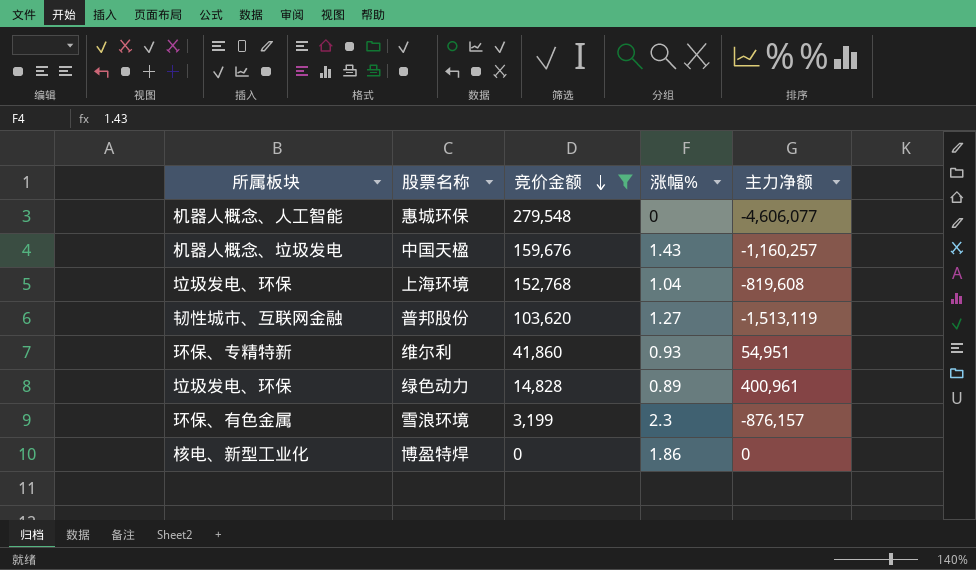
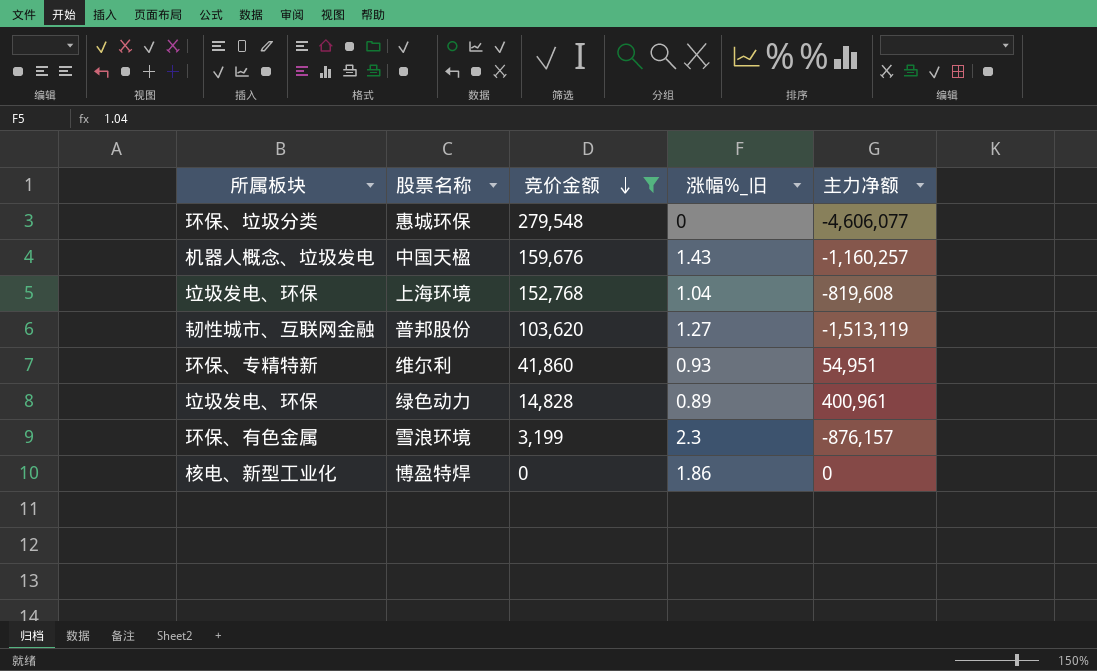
column name: 涨幅% -> 涨幅%_旧
惠城环保 | 所属板块: 机器人概念、人工智能 -> 环保、垃圾分类

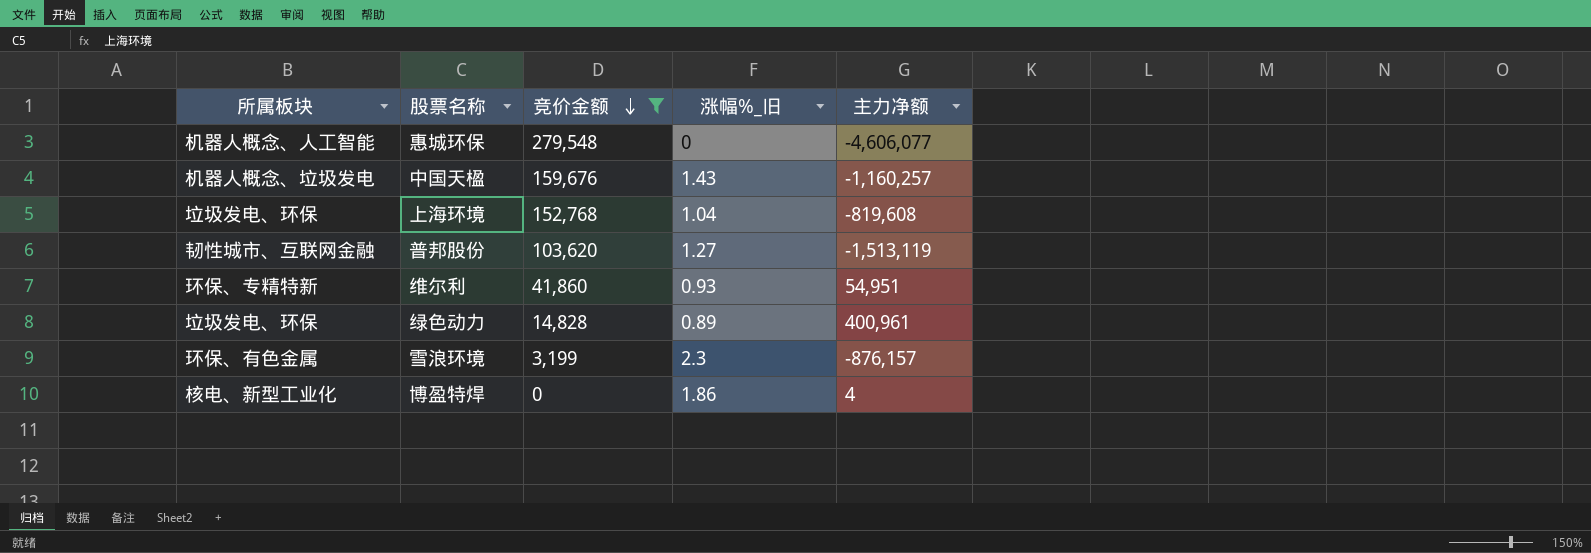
惠城环保 | 所属板块: 环保、垃圾分类 -> 机器人概念、人工智能
博盈特焊 | 主力净额: 0 -> 4

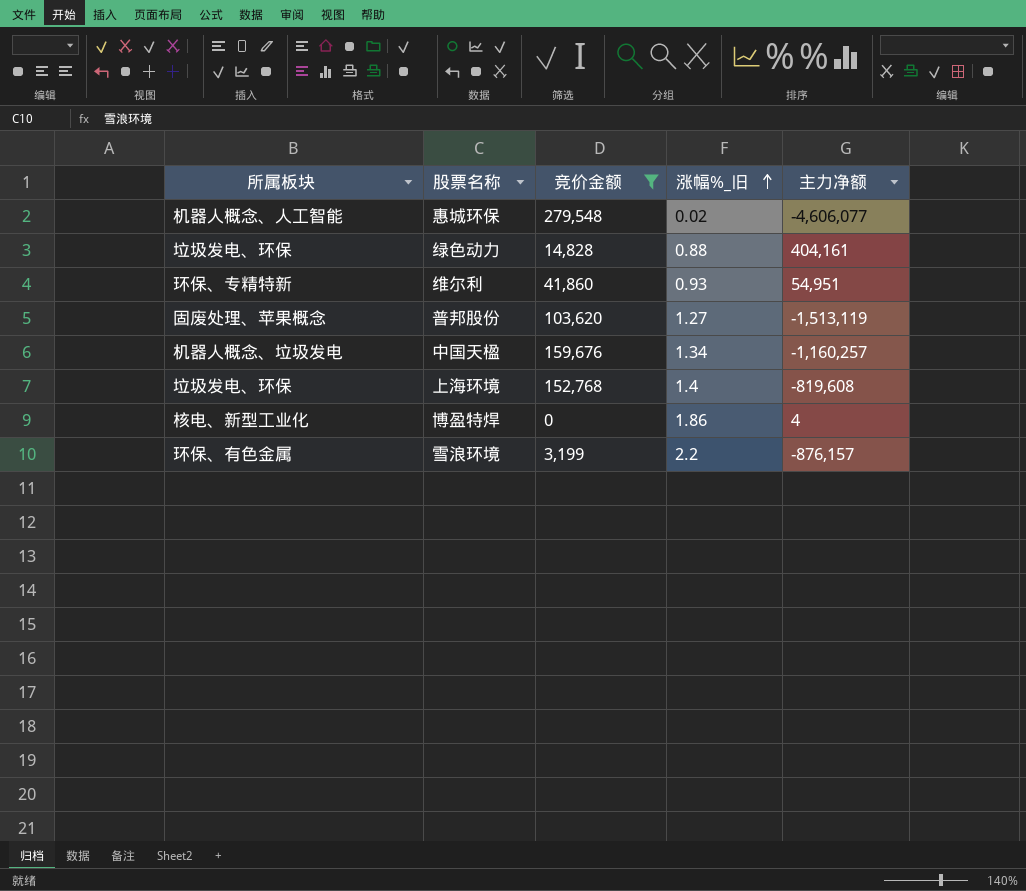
row order: 竞价金额 descending -> 涨幅%_旧 ascending
惠城环保 | 涨幅%_旧: 0 -> 0.02
绿色动力 | 涨幅%_旧: 0.89 -> 0.88
绿色动力 | 主力净额: 400,961 -> 404,161
普邦股份 | 所属板块: 韧性城市、互联网金融 -> 固废处理、苹果概念
中国天楹 | 涨幅%_旧: 1.43 -> 1.34
上海环境 | 涨幅%_旧: 1.04 -> 1.4
雪浪环境 | 涨幅%_旧: 2.3 -> 2.2

